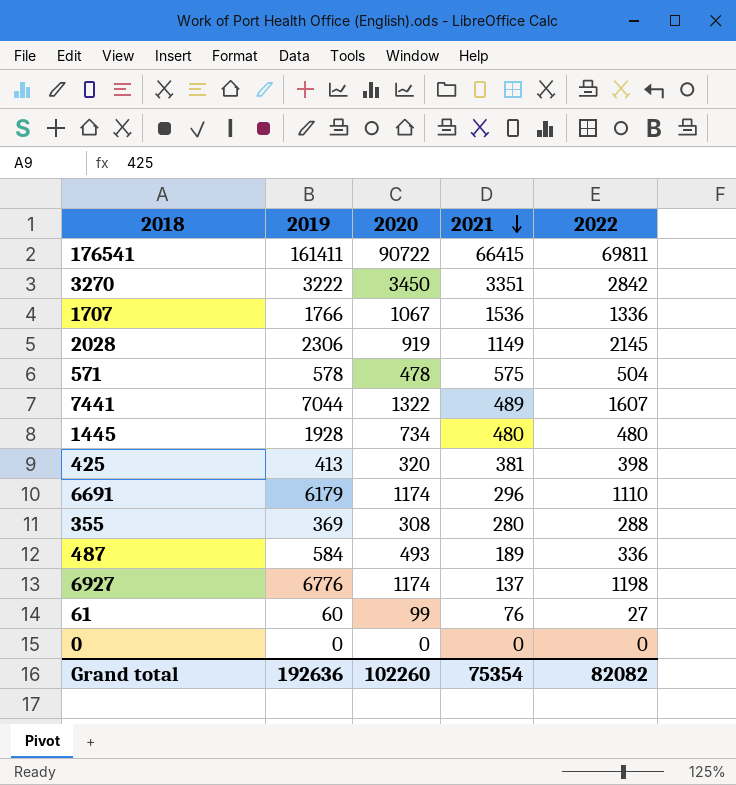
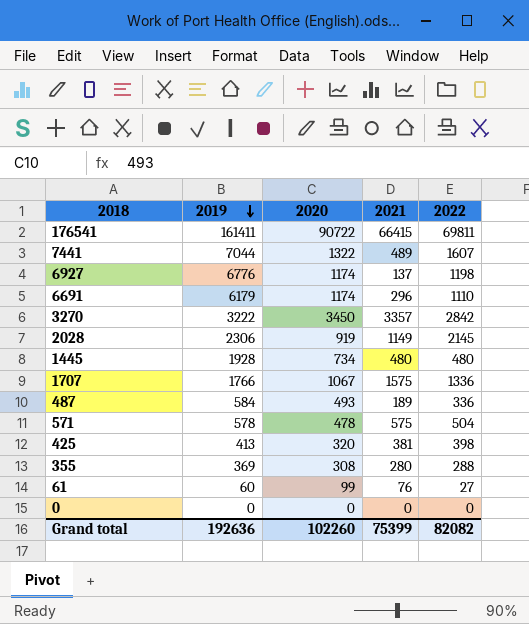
row order: 2021 descending -> 2019 descending
3270 | 2021: 3351 -> 3357
1707 | 2021: 1536 -> 1575
Grand total | 2021: 75354 -> 75399

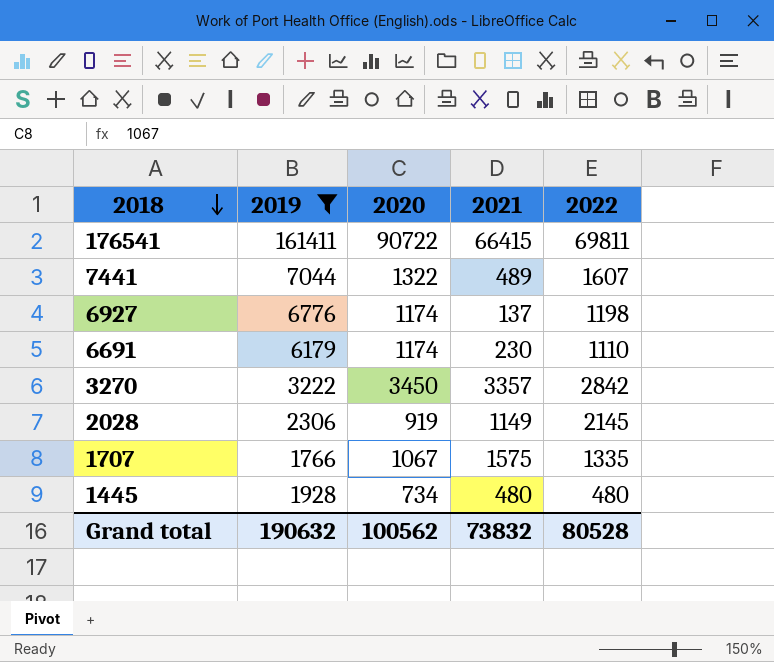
filter: none -> 2019 >= 1766
row order: 2019 descending -> 2018 descending
6691 | 2021: 296 -> 230
1707 | 2022: 1336 -> 1335
Grand total | 2019: 192636 -> 190632
Grand total | 2020: 102260 -> 100562
Grand total | 2021: 75399 -> 73832
Grand total | 2022: 82082 -> 80528

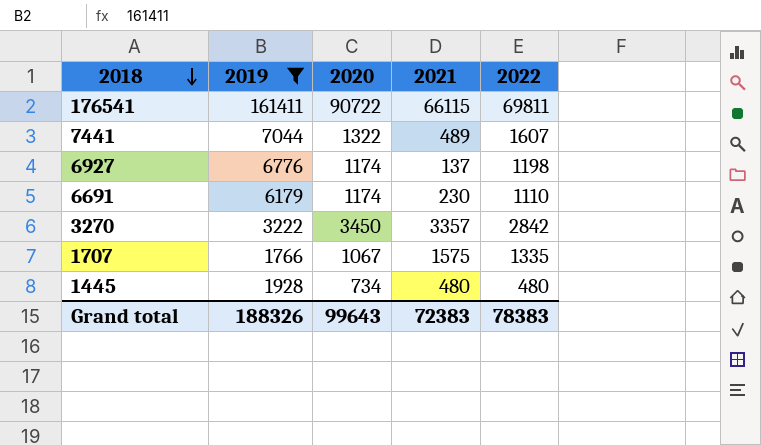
row 2028: 2306 | 919 | 1149 | 2145 -> none
176541 | 2021: 66415 -> 66115
Grand total | 2019: 190632 -> 188326
Grand total | 2020: 100562 -> 99643
Grand total | 2021: 73832 -> 72383
Grand total | 2022: 80528 -> 78383

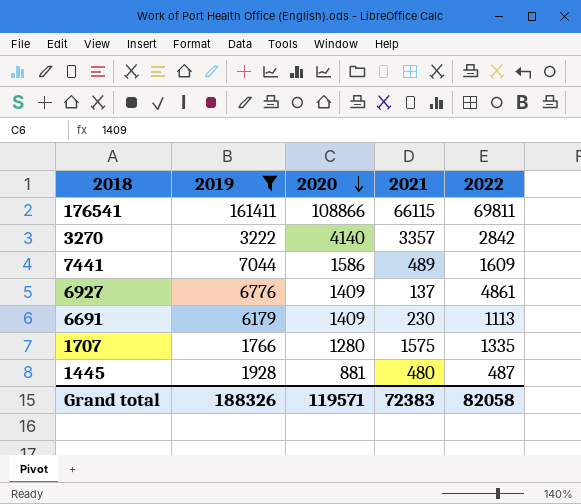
row order: 2018 descending -> 2020 descending
176541 | 2020: 90722 -> 108866
3270 | 2020: 3450 -> 4140
7441 | 2020: 1322 -> 1586
7441 | 2022: 1607 -> 1609
6927 | 2020: 1174 -> 1409
6927 | 2022: 1198 -> 4861
6691 | 2020: 1174 -> 1409
6691 | 2022: 1110 -> 1113
1707 | 2020: 1067 -> 1280
1445 | 2020: 734 -> 881
1445 | 2022: 480 -> 487
Grand total | 2020: 99643 -> 119571
Grand total | 2022: 78383 -> 82058

